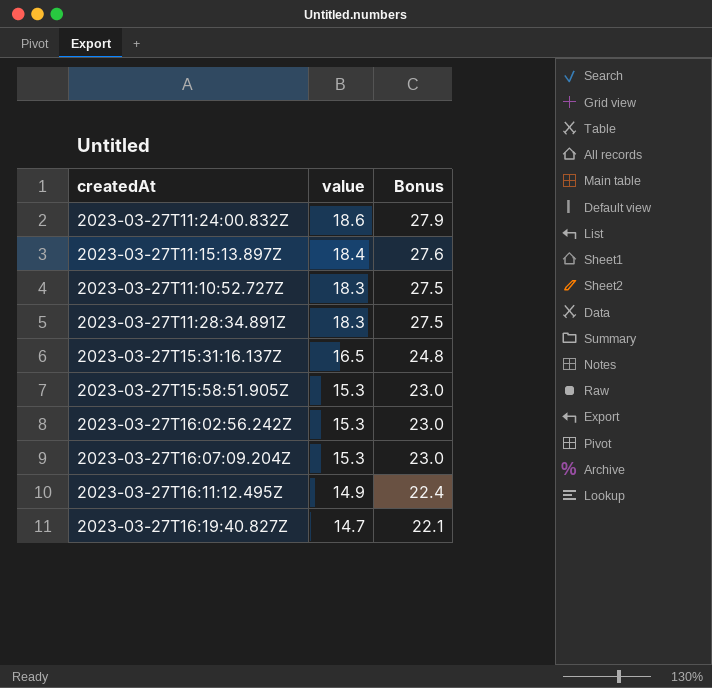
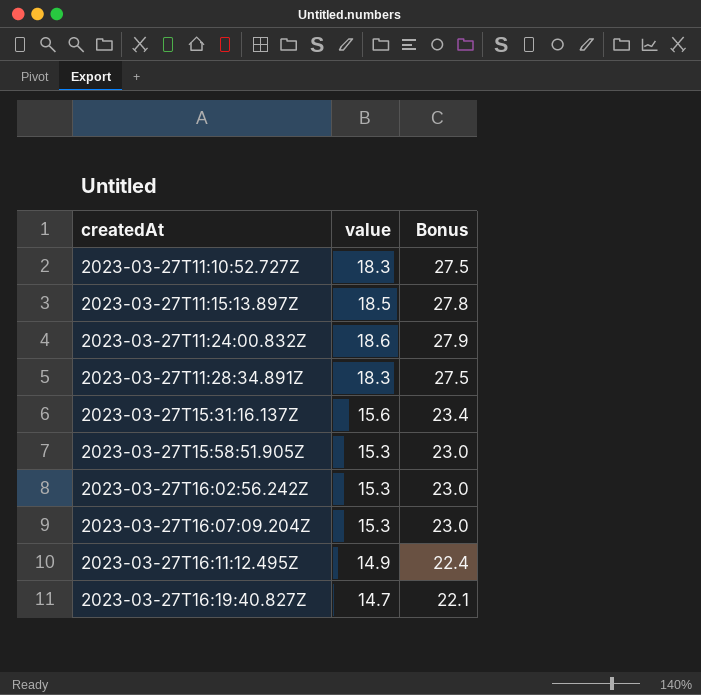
row order: value descending -> createdAt ascending
2023-03-27T11:15:13.897Z | value: 18.4 -> 18.5
2023-03-27T11:15:13.897Z | Bonus: 27.6 -> 27.8
2023-03-27T15:31:16.137Z | value: 16.5 -> 15.6
2023-03-27T15:31:16.137Z | Bonus: 24.8 -> 23.4

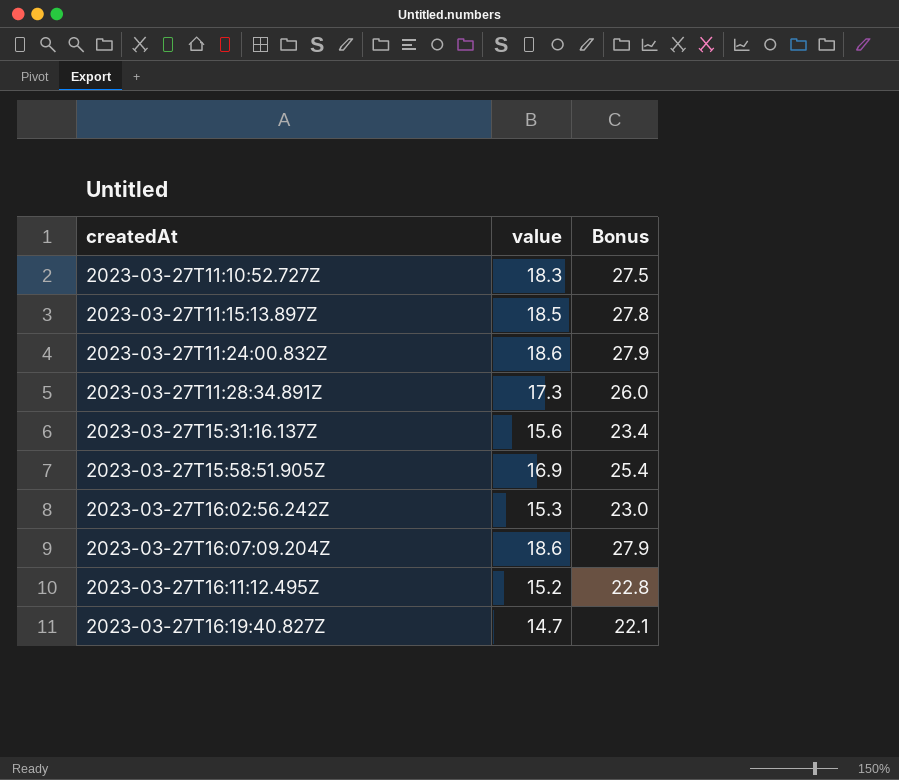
2023-03-27T11:28:34.891Z | value: 18.3 -> 17.3
2023-03-27T11:28:34.891Z | Bonus: 27.5 -> 26.0
2023-03-27T15:58:51.905Z | value: 15.3 -> 16.9
2023-03-27T15:58:51.905Z | Bonus: 23.0 -> 25.4
2023-03-27T16:07:09.204Z | value: 15.3 -> 18.6
2023-03-27T16:07:09.204Z | Bonus: 23.0 -> 27.9
2023-03-27T16:11:12.495Z | value: 14.9 -> 15.2
2023-03-27T16:11:12.495Z | Bonus: 22.4 -> 22.8

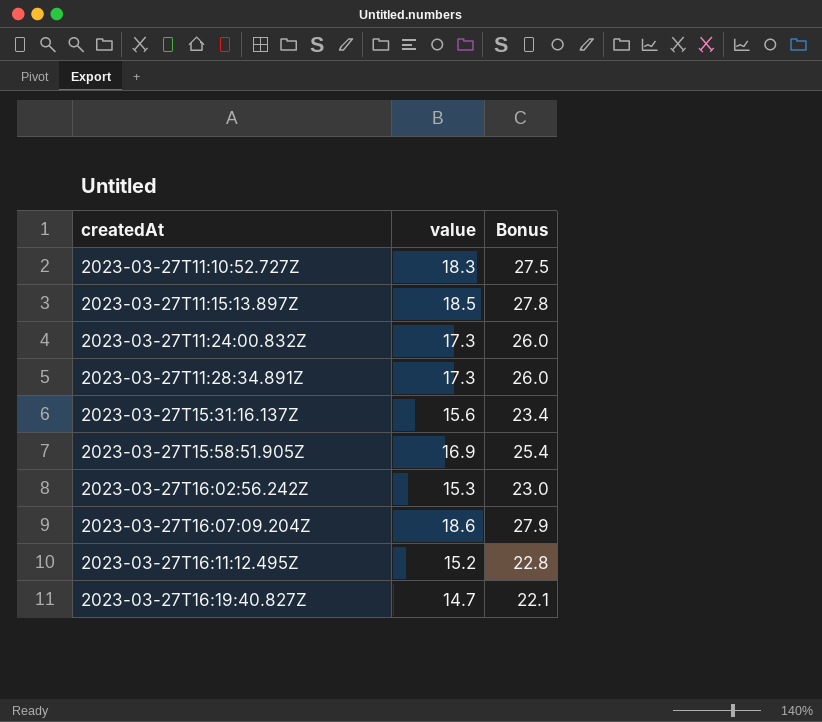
2023-03-27T11:24:00.832Z | value: 18.6 -> 17.3
2023-03-27T11:24:00.832Z | Bonus: 27.9 -> 26.0

